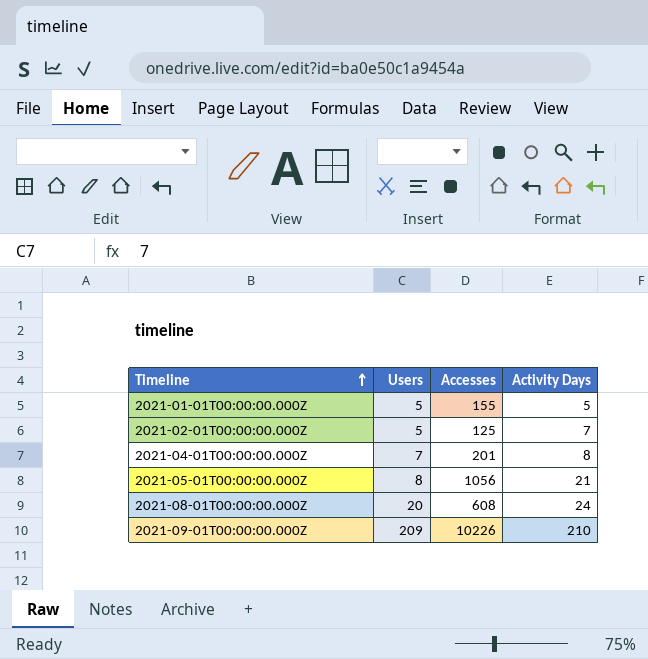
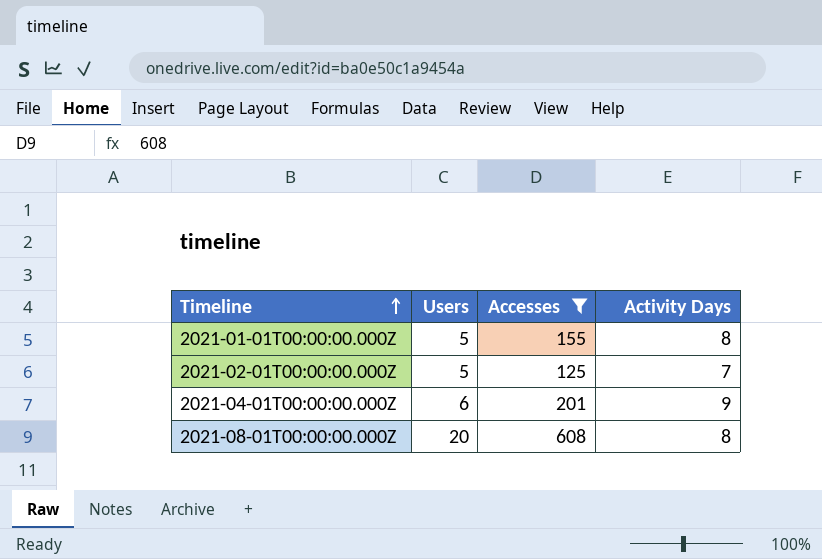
filter: none -> Accesses <= 608
2021-01-01T00:00:00.000Z | Activity Days: 5 -> 8
2021-04-01T00:00:00.000Z | Users: 7 -> 6
2021-04-01T00:00:00.000Z | Activity Days: 8 -> 9
2021-08-01T00:00:00.000Z | Activity Days: 24 -> 8

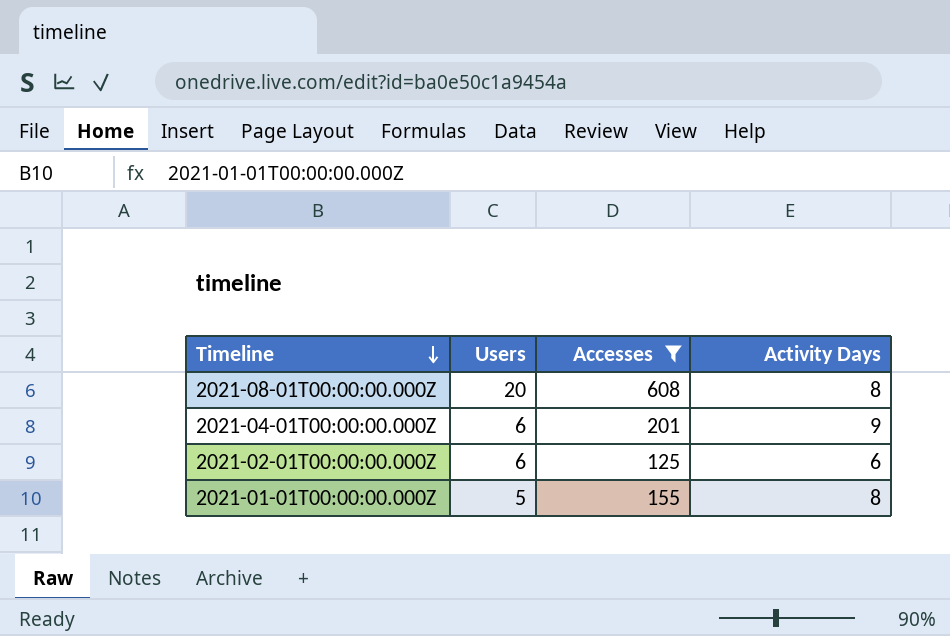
row order: Timeline ascending -> Timeline descending
2021-02-01T00:00:00.000Z | Users: 5 -> 6
2021-02-01T00:00:00.000Z | Activity Days: 7 -> 6

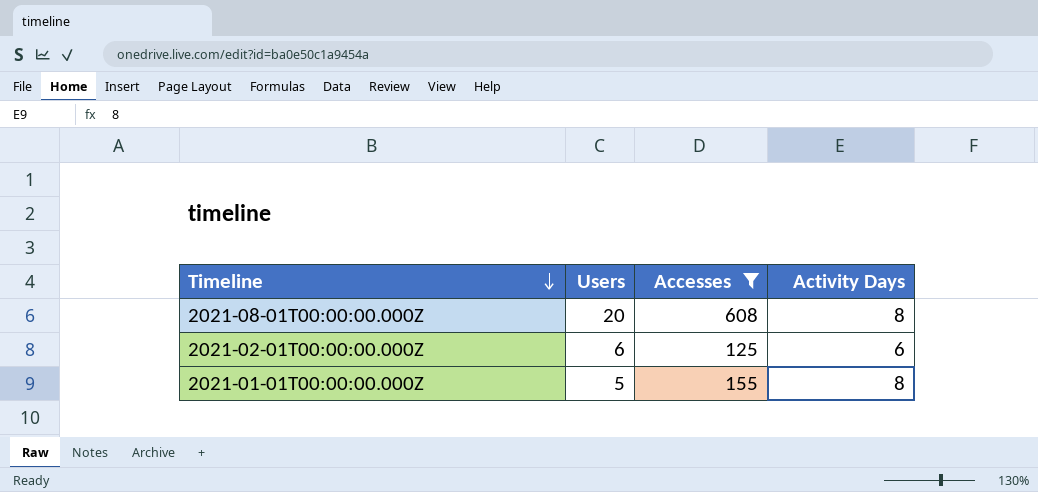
row 2021-04-01T00:00:00.000Z: 6 | 201 | 9 -> none

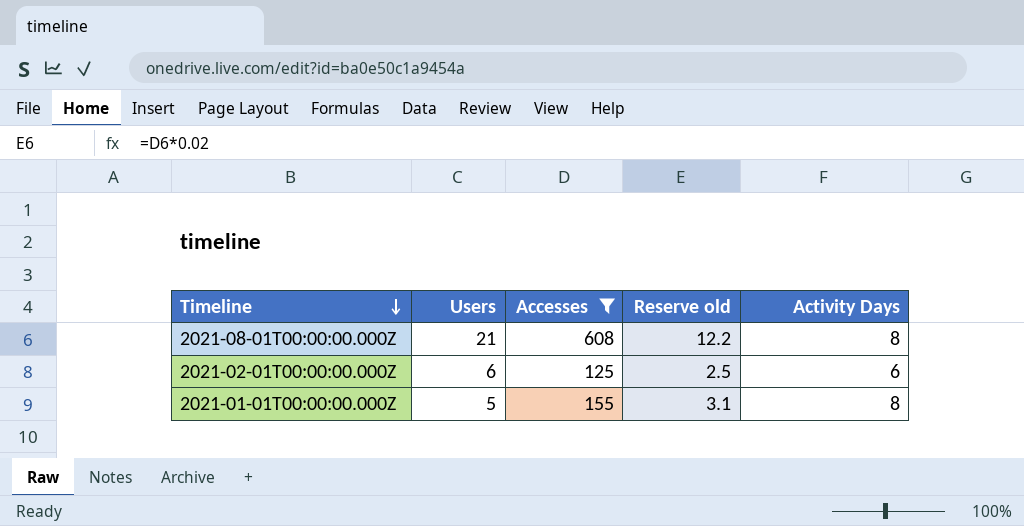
column Reserve old | formula: none -> [Accesses] * 0.02
2021-08-01T00:00:00.000Z | Users: 20 -> 21

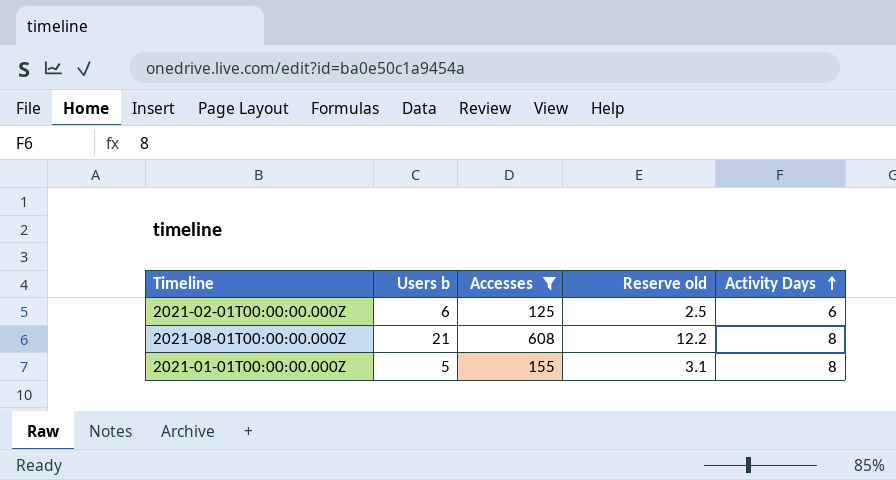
row order: Timeline descending -> Activity Days ascending
column name: Users -> Users b

